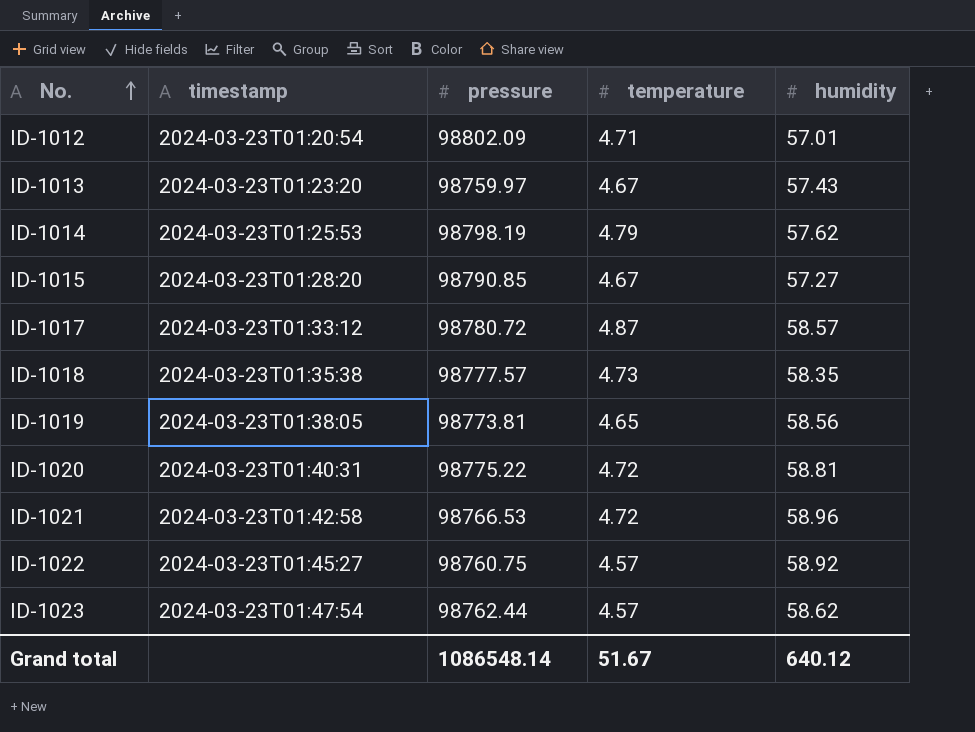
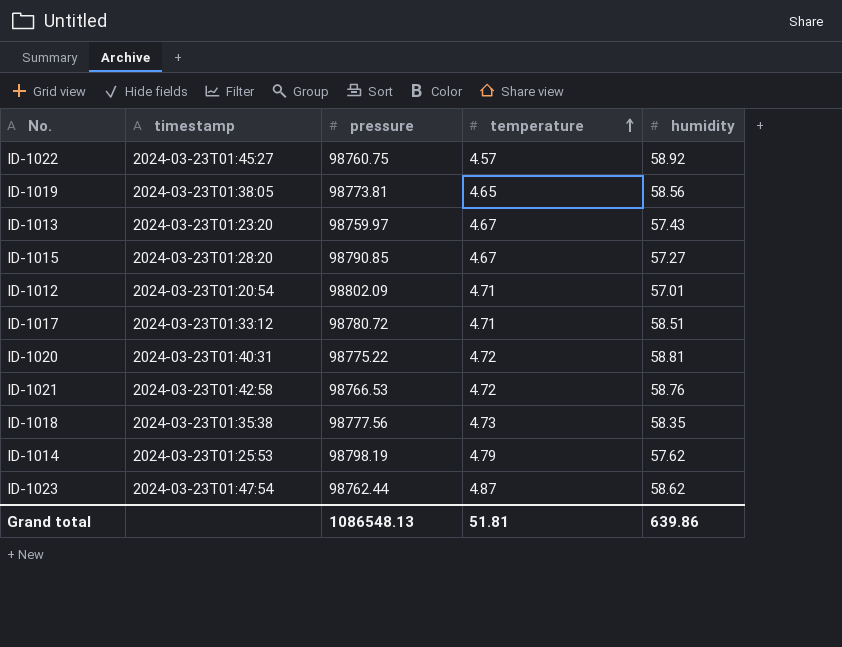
row order: No. ascending -> temperature ascending
ID-1017 | temperature: 4.87 -> 4.71
ID-1017 | humidity: 58.57 -> 58.51
ID-1021 | humidity: 58.96 -> 58.76
ID-1018 | pressure: 98777.57 -> 98777.56
ID-1023 | temperature: 4.57 -> 4.87
Grand total | pressure: 1086548.14 -> 1086548.13
Grand total | temperature: 51.67 -> 51.81
Grand total | humidity: 640.12 -> 639.86

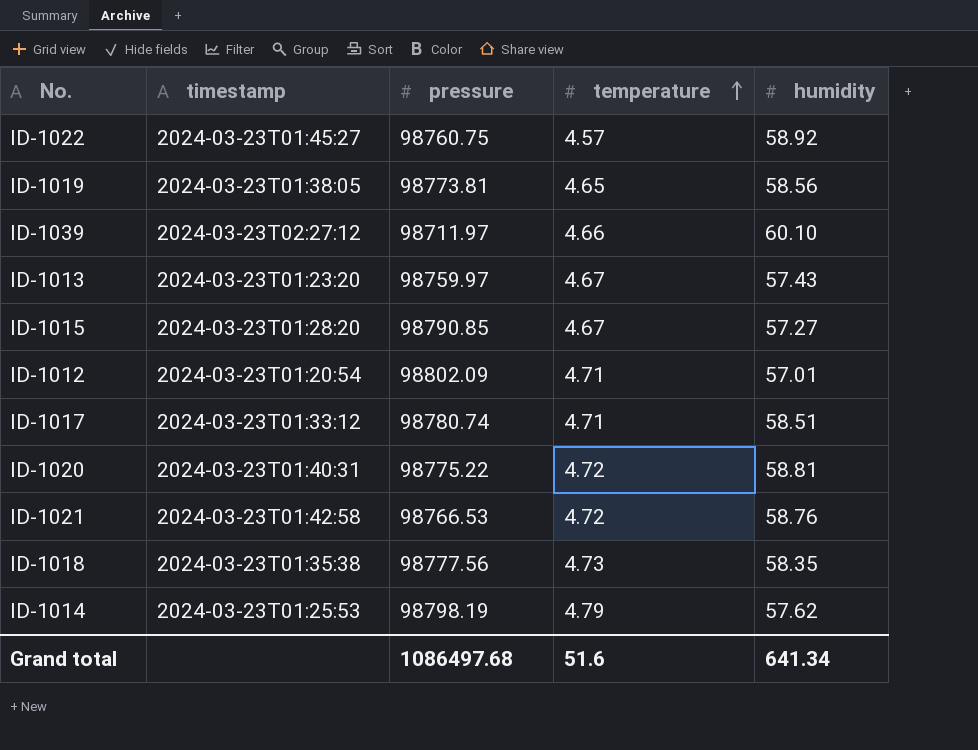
row ID-1023: 2024-03-23T01:47:54 | 98762.44 | 4.87 | 58.62 -> none
row ID-1039: none -> 2024-03-23T02:27:12 | 98711.97 | 4.66 | 60.10
ID-1017 | pressure: 98780.72 -> 98780.74
Grand total | pressure: 1086548.13 -> 1086497.68
Grand total | temperature: 51.81 -> 51.6
Grand total | humidity: 639.86 -> 641.34

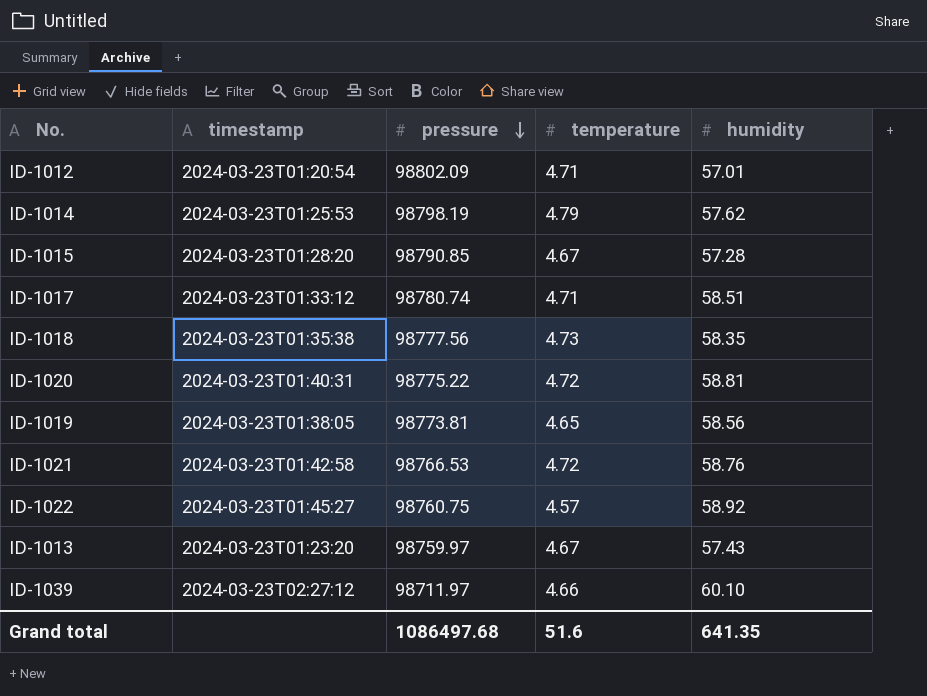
row order: temperature ascending -> pressure descending
ID-1015 | humidity: 57.27 -> 57.28
Grand total | humidity: 641.34 -> 641.35

